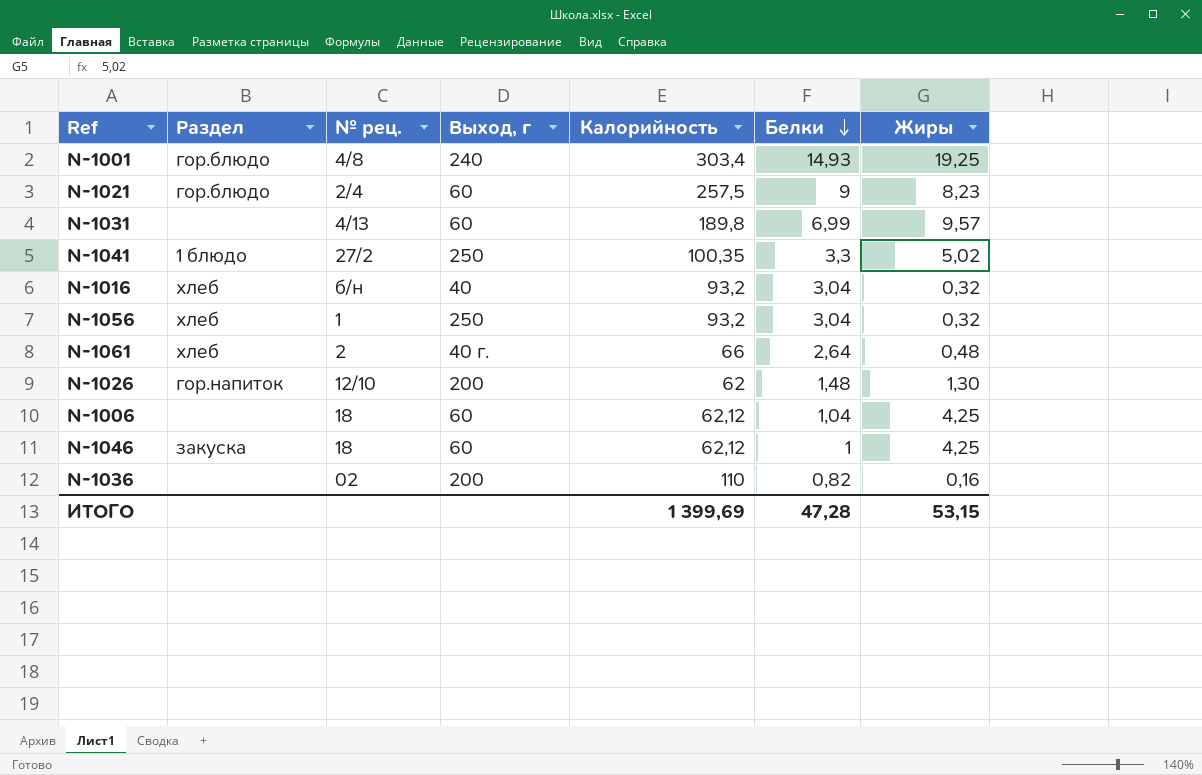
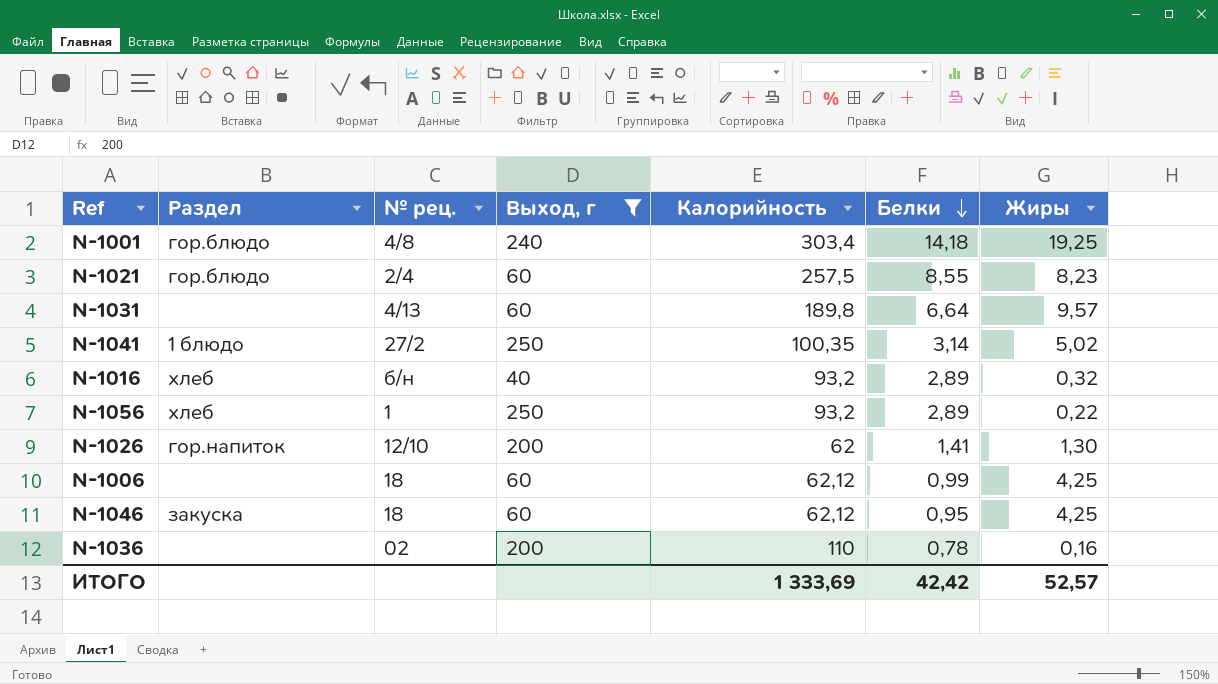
filter: none -> Выход, г != 40 г.
N-1001 | Белки: 14,93 -> 14,18
N-1021 | Белки: 9 -> 8,55
N-1031 | Белки: 6,99 -> 6,64
N-1041 | Белки: 3,3 -> 3,14
N-1016 | Белки: 3,04 -> 2,89
N-1056 | Белки: 3,04 -> 2,89
N-1056 | Жиры: 0,32 -> 0,22
N-1026 | Белки: 1,48 -> 1,41
N-1006 | Белки: 1,04 -> 0,99
N-1046 | Белки: 1 -> 0,95
N-1036 | Белки: 0,82 -> 0,78
ИТОГО | Калорийность: 1 399,69 -> 1 333,69
ИТОГО | Белки: 47,28 -> 42,42
ИТОГО | Жиры: 53,15 -> 52,57

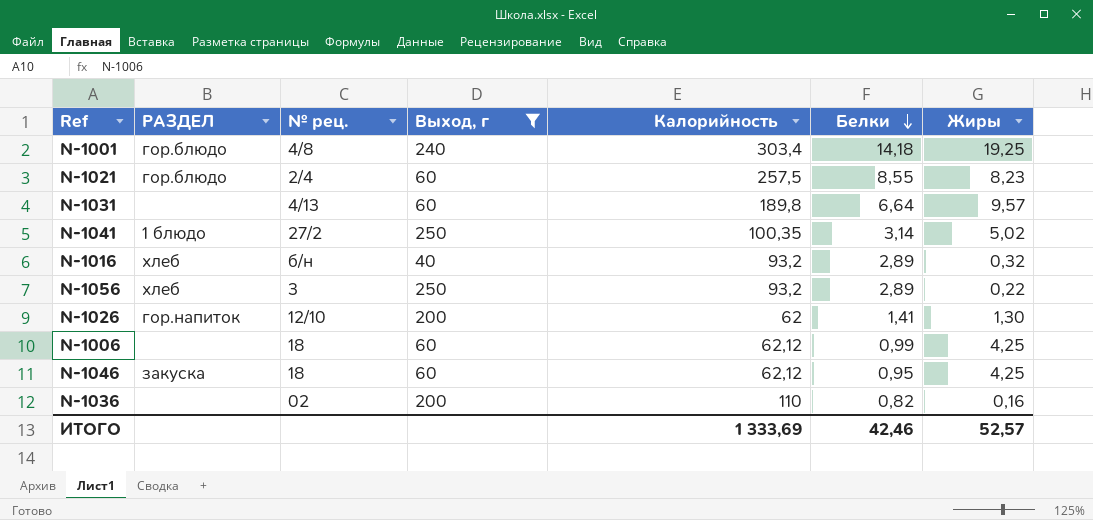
column name: Раздел -> РАЗДЕЛ
N-1056 | № рец.: 1 -> 3
N-1036 | Белки: 0,78 -> 0,82
ИТОГО | Белки: 42,42 -> 42,46

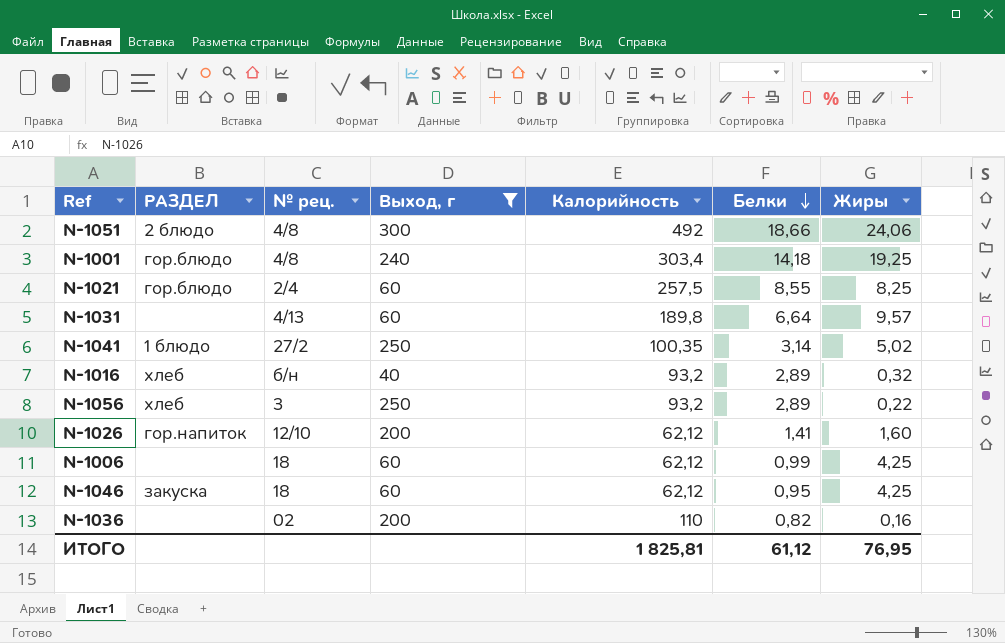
row N-1051: none -> 2 блюдо | 4/8 | 300 | 492 | 18,66 | 24,06
N-1021 | Жиры: 8,23 -> 8,25
N-1026 | Калорийность: 62 -> 62,12
N-1026 | Жиры: 1,30 -> 1,60
ИТОГО | Калорийность: 1 333,69 -> 1 825,81
ИТОГО | Белки: 42,46 -> 61,12
ИТОГО | Жиры: 52,57 -> 76,95

